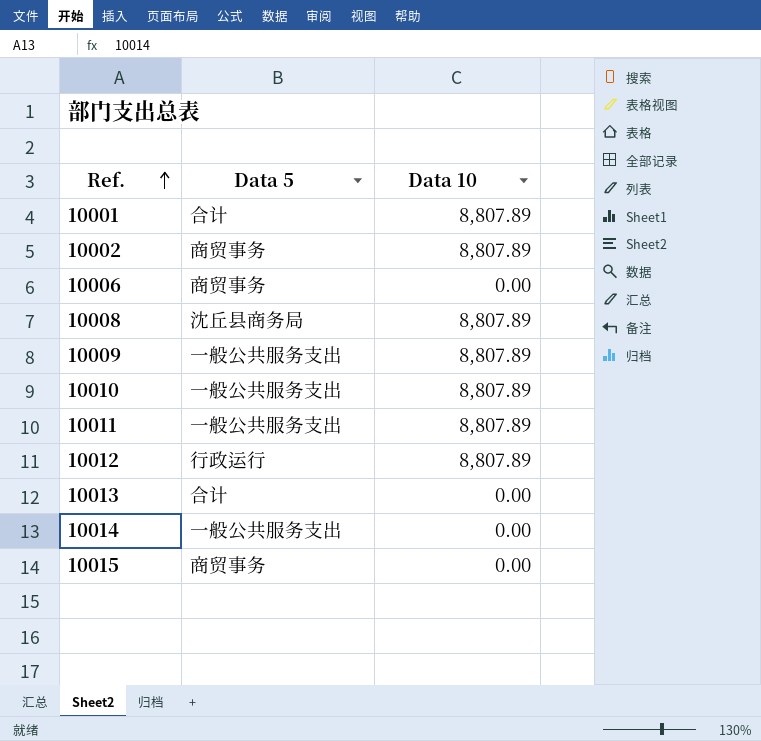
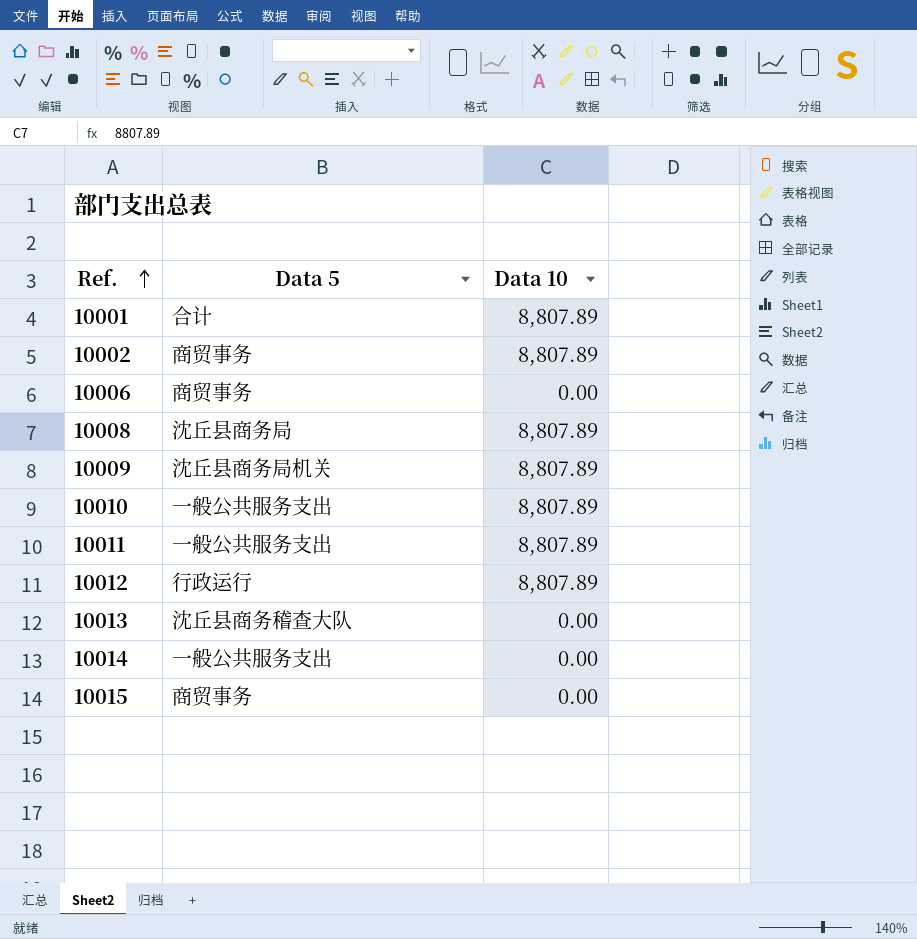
10009 | Data 5: 一般公共服务支出 -> 沈丘县商务局机关
10013 | Data 5: 合计 -> 沈丘县商务稽查大队

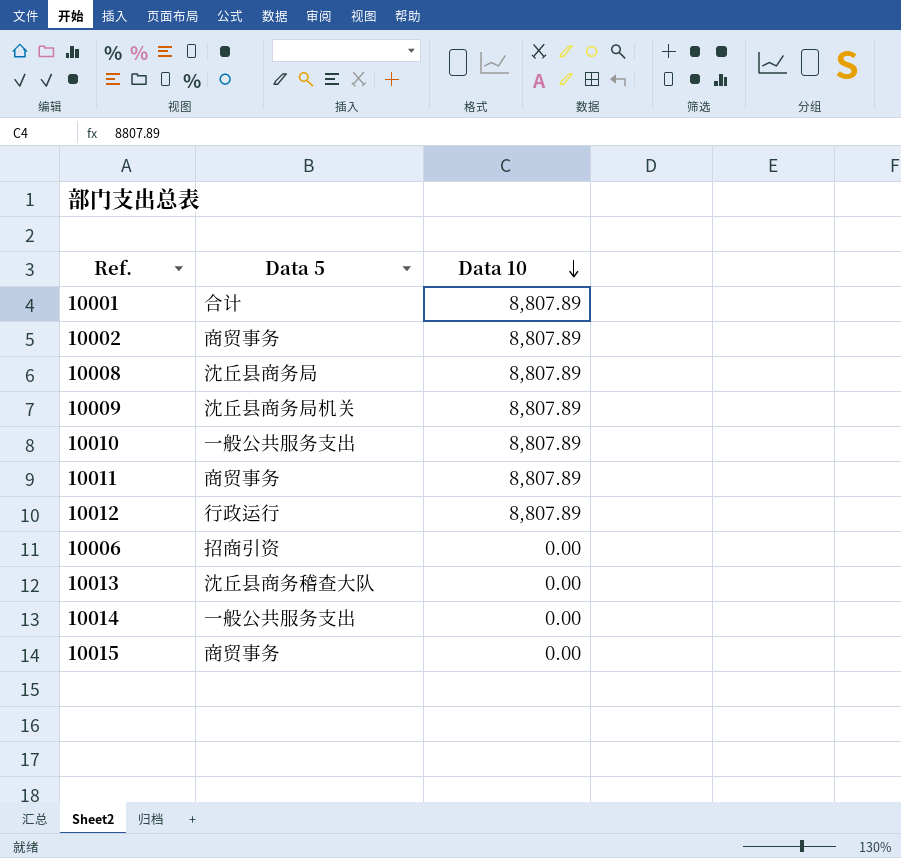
row order: Ref. ascending -> Data 10 descending
10011 | Data 5: 一般公共服务支出 -> 商贸事务
10006 | Data 5: 商贸事务 -> 招商引资

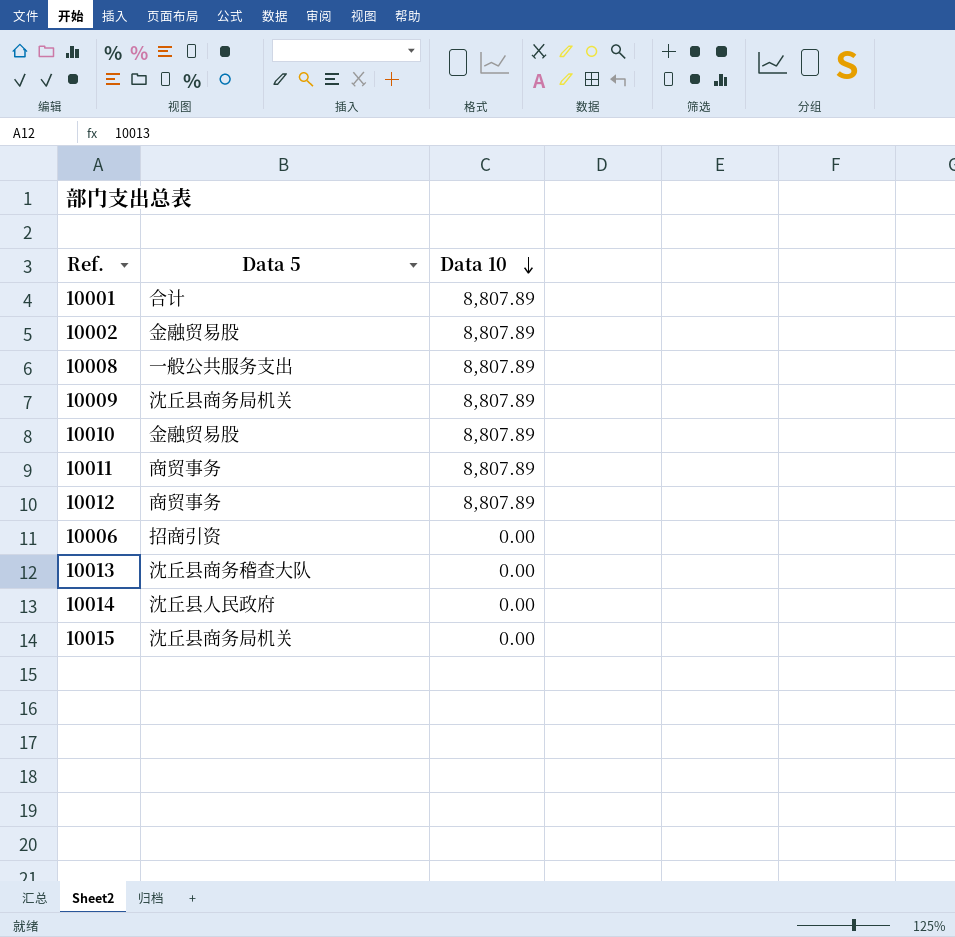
10002 | Data 5: 商贸事务 -> 金融贸易股
10008 | Data 5: 沈丘县商务局 -> 一般公共服务支出
10010 | Data 5: 一般公共服务支出 -> 金融贸易股
10012 | Data 5: 行政运行 -> 商贸事务
10014 | Data 5: 一般公共服务支出 -> 沈丘县人民政府
10015 | Data 5: 商贸事务 -> 沈丘县商务局机关

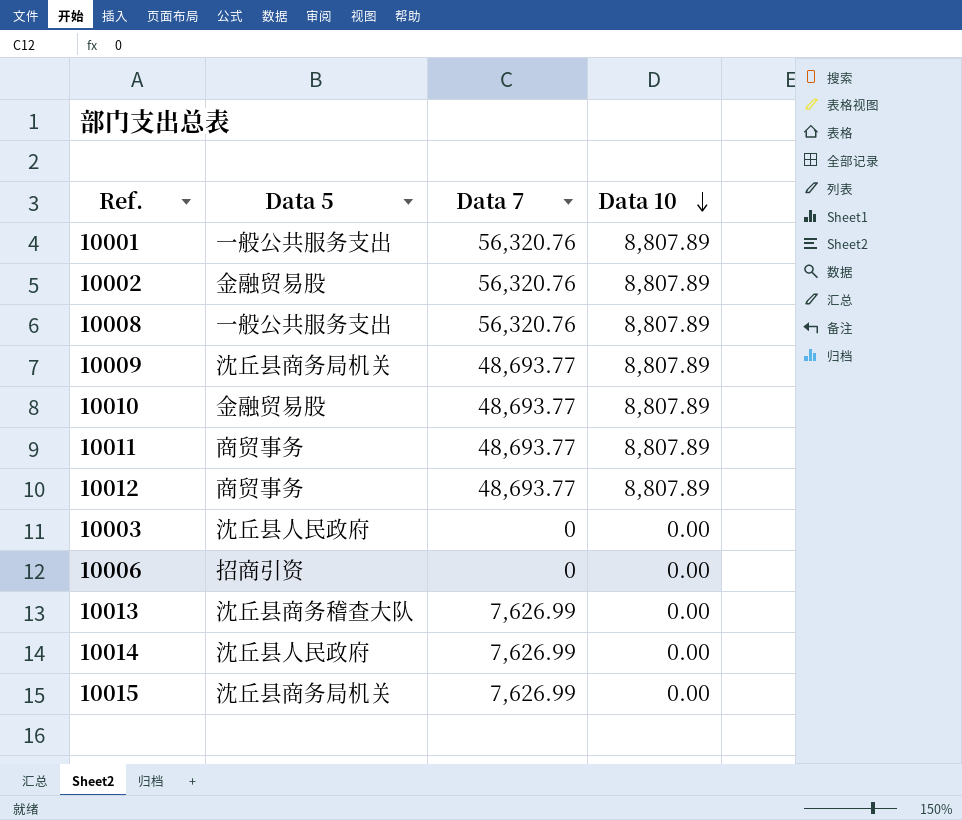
column Data 7 | position: none -> 3
10001 | Data 5: 合计 -> 一般公共服务支出
row 10003: none -> 沈丘县人民政府 | 0 | 0.00

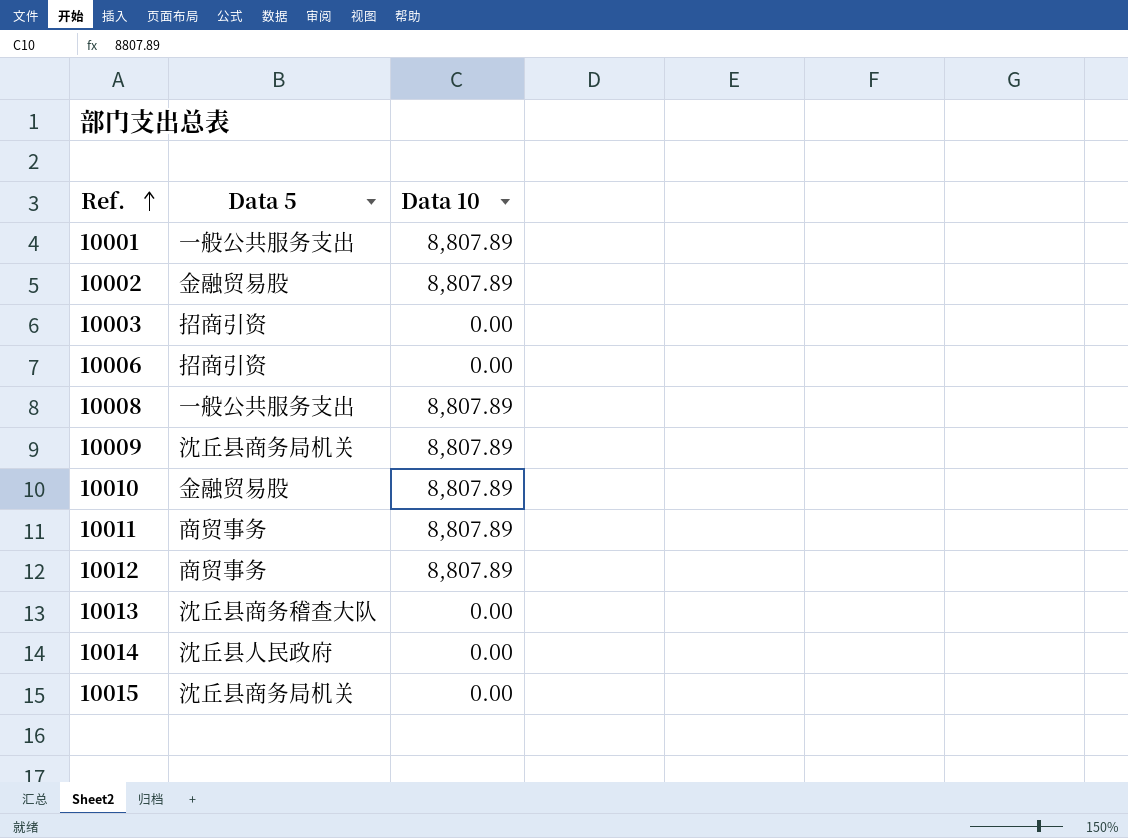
row order: Data 10 descending -> Ref. ascending
column Data 7 | position: 3 -> none
10003 | Data 5: 沈丘县人民政府 -> 招商引资

